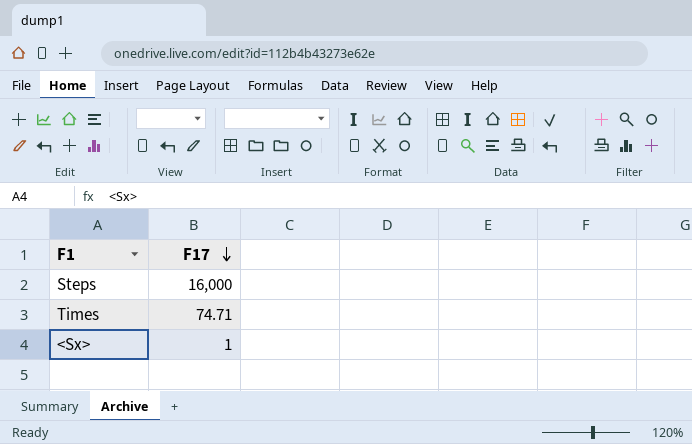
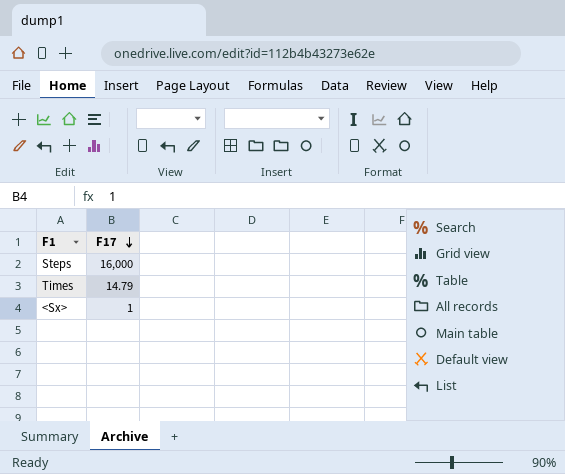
Times | F17: 74.71 -> 14.79

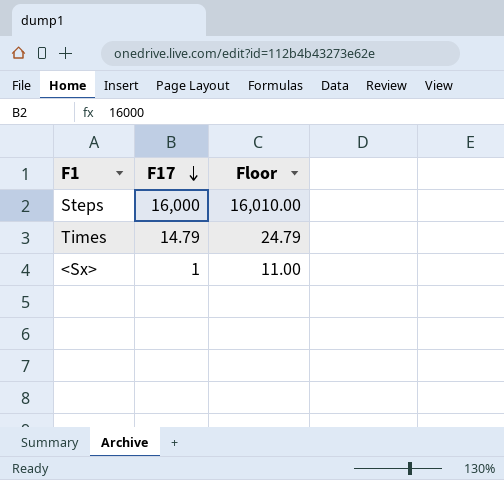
column Floor | formula: none -> [F17] + 10

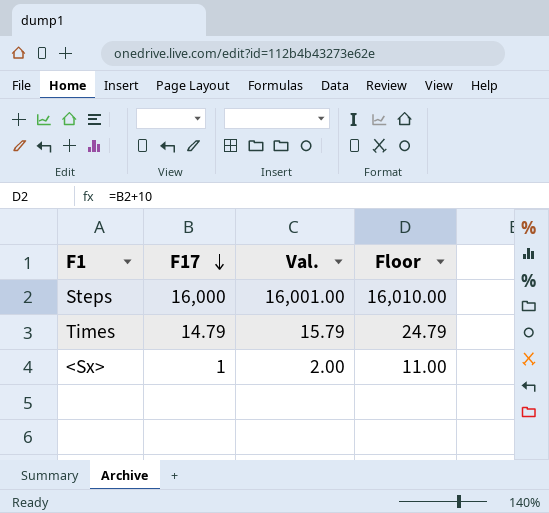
column Val. | formula: none -> [F17] + 1

